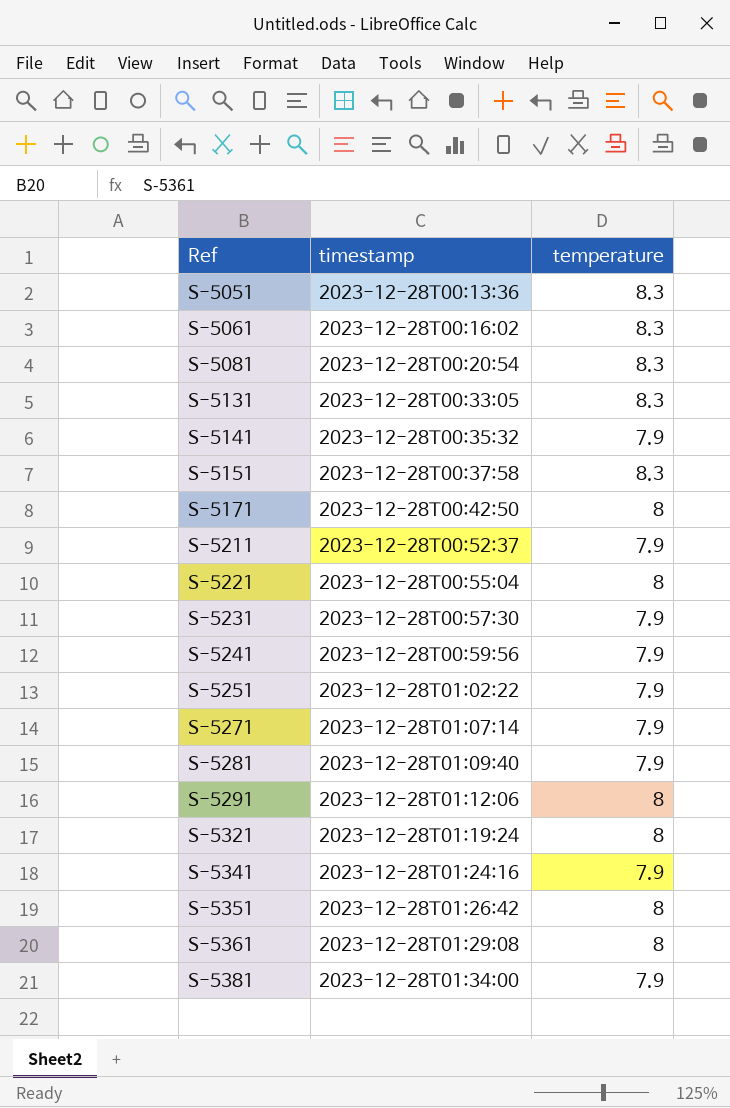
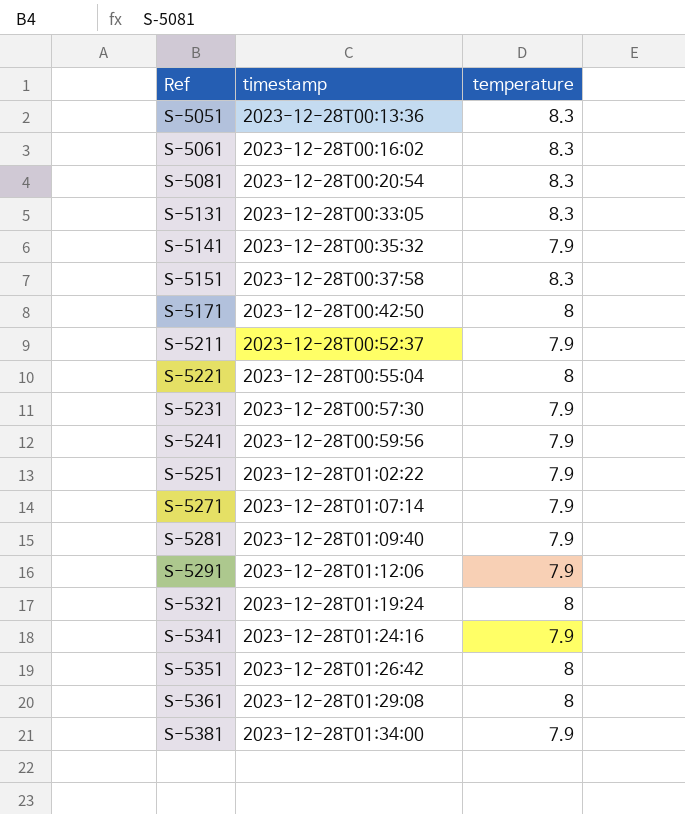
S-5291 | temperature: 8 -> 7.9

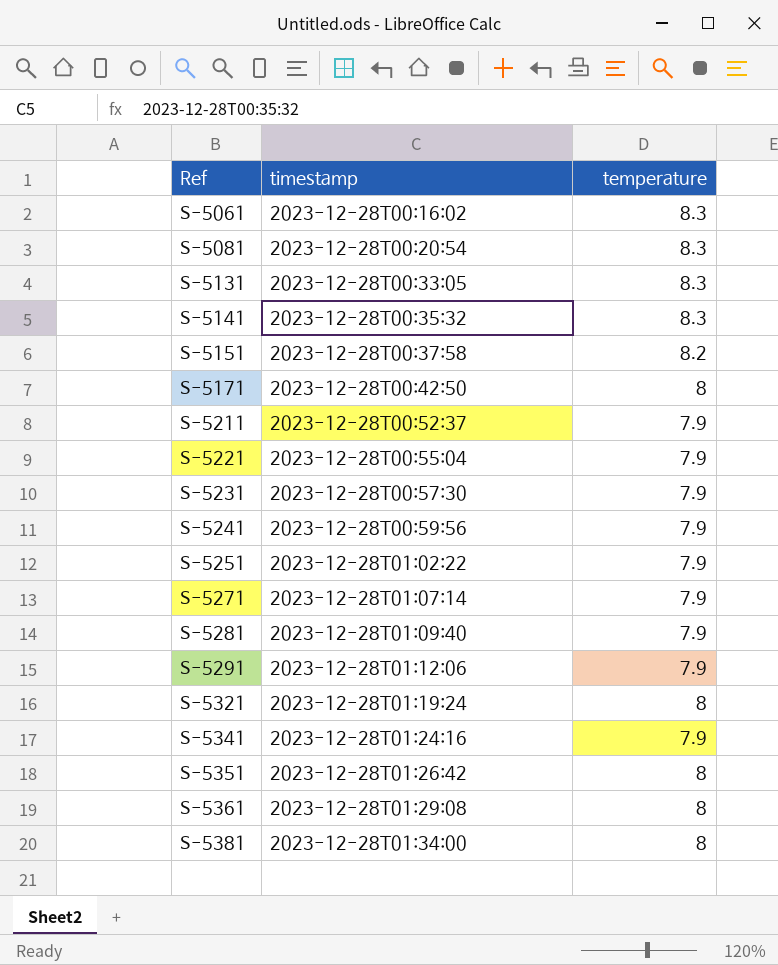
row S-5051: 2023-12-28T00:13:36 | 8.3 -> none
S-5141 | temperature: 7.9 -> 8.3
S-5151 | temperature: 8.3 -> 8.2
S-5221 | temperature: 8 -> 7.9
S-5381 | temperature: 7.9 -> 8

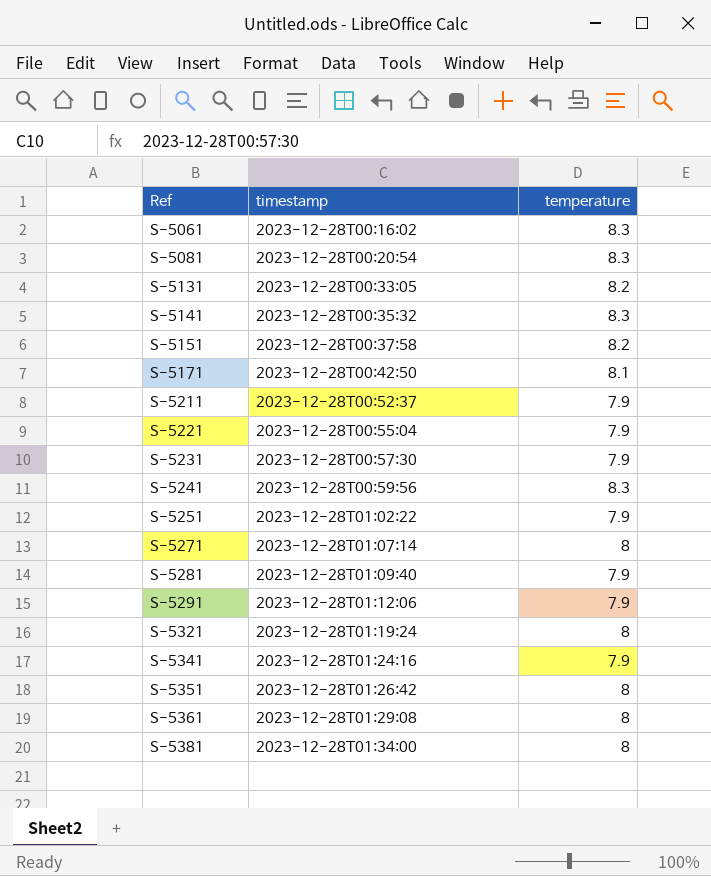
S-5131 | temperature: 8.3 -> 8.2
S-5171 | temperature: 8 -> 8.1
S-5241 | temperature: 7.9 -> 8.3
S-5271 | temperature: 7.9 -> 8

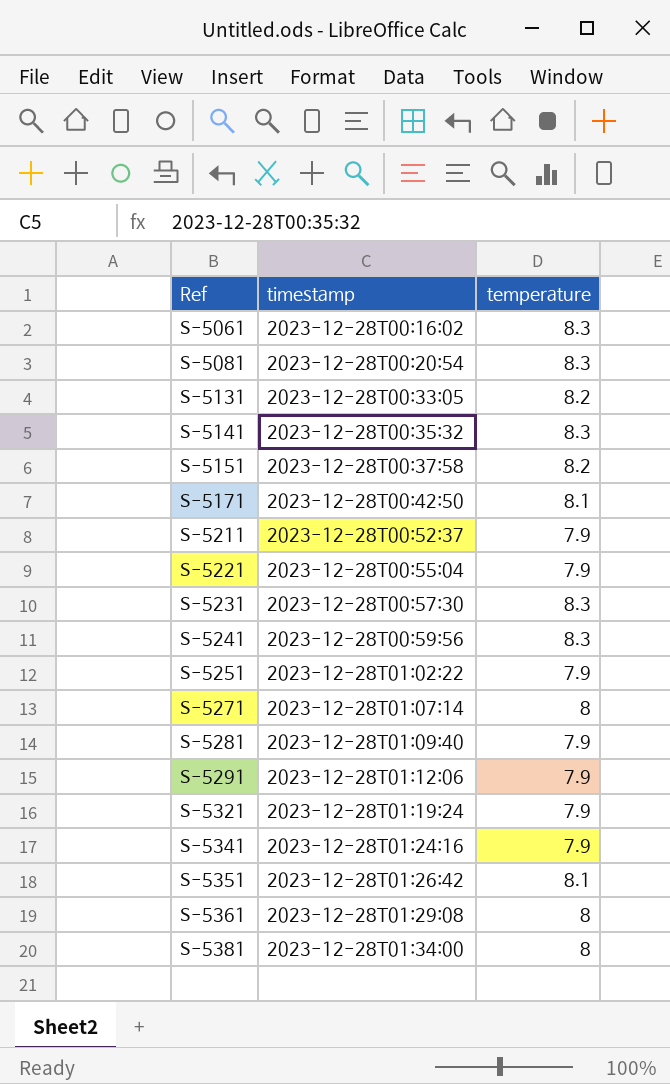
S-5231 | temperature: 7.9 -> 8.3
S-5321 | temperature: 8 -> 7.9
S-5351 | temperature: 8 -> 8.1

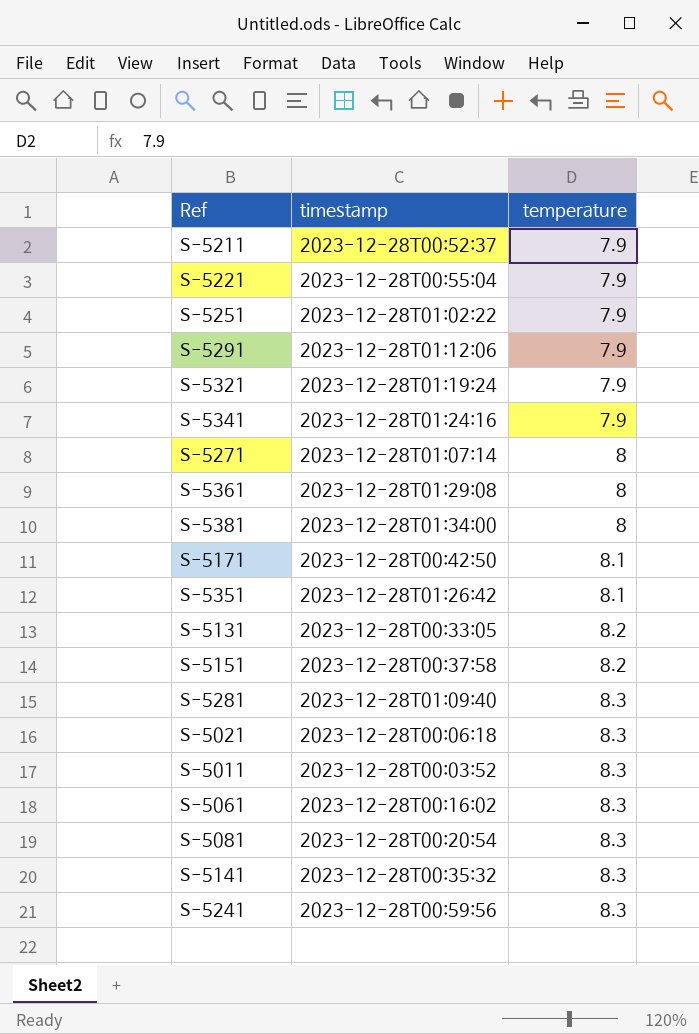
row order: Ref ascending -> temperature ascending
row S-5231: 2023-12-28T00:57:30 | 8.3 -> none
S-5281 | temperature: 7.9 -> 8.3
row S-5021: none -> 2023-12-28T00:06:18 | 8.3
row S-5011: none -> 2023-12-28T00:03:52 | 8.3

